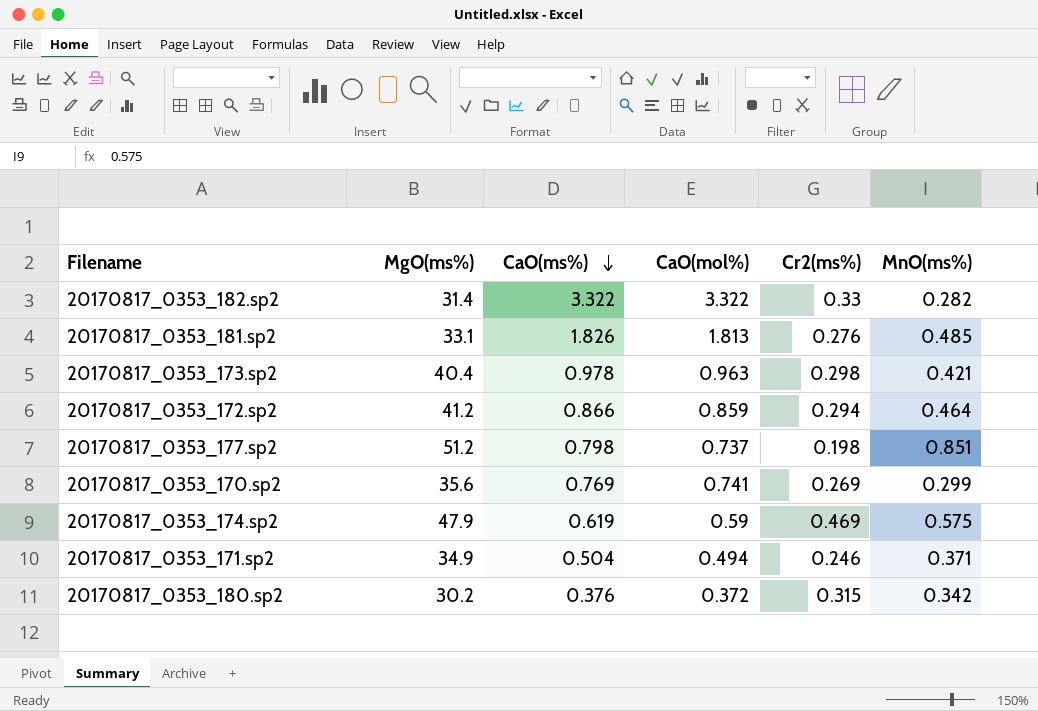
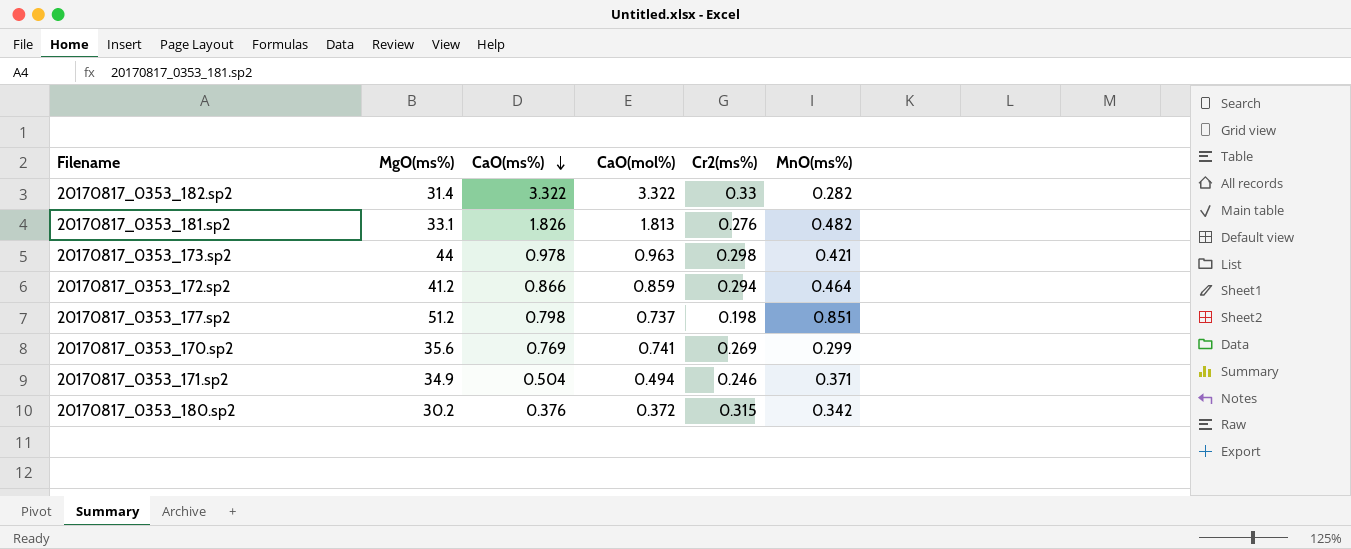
row 20170817_0353_174.sp2: 47.9 | 0.619 | 0.59 | 0.469 | 0.575 -> none
20170817_0353_181.sp2 | MnO(ms%): 0.485 -> 0.482
20170817_0353_173.sp2 | MgO(ms%): 40.4 -> 44

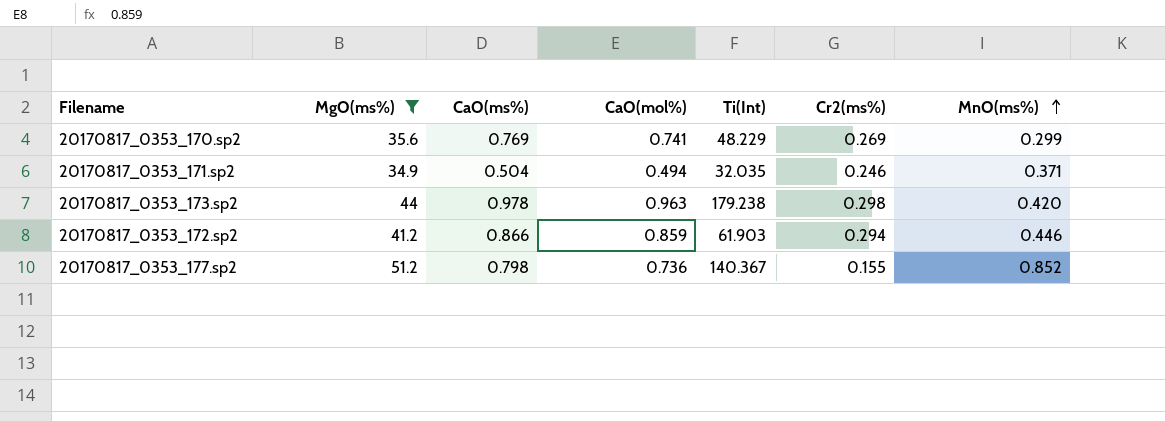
filter: none -> MgO(ms%) >= 34.9
row order: CaO(ms%) descending -> MnO(ms%) ascending
column Ti(Int) | position: none -> 5
20170817_0353_173.sp2 | MnO(ms%): 0.421 -> 0.420
20170817_0353_172.sp2 | MnO(ms%): 0.464 -> 0.446
20170817_0353_177.sp2 | CaO(mol%): 0.737 -> 0.736
20170817_0353_177.sp2 | Cr2(ms%): 0.198 -> 0.155
20170817_0353_177.sp2 | MnO(ms%): 0.851 -> 0.852

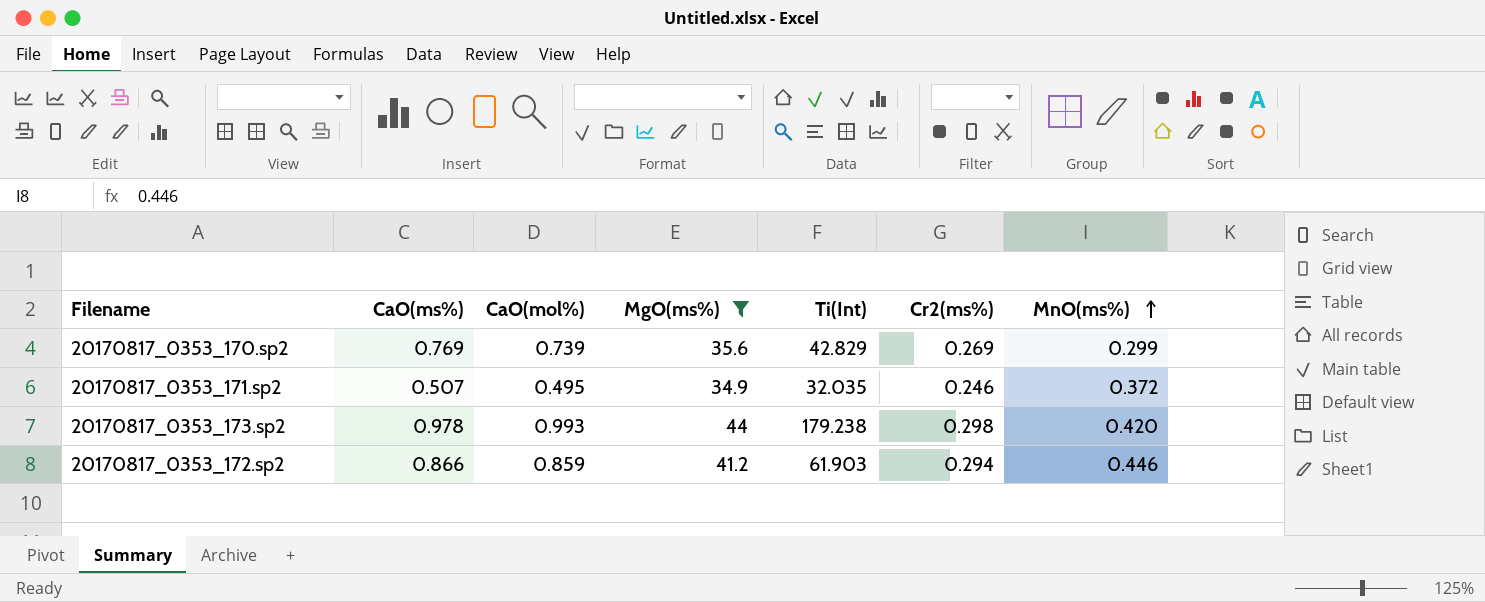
column MgO(ms%) | position: 2 -> 4
row 20170817_0353_177.sp2: 51.2 | 0.798 | 0.736 | 140.367 | 0.155 | 0.852 -> none
20170817_0353_170.sp2 | CaO(mol%): 0.741 -> 0.739
20170817_0353_170.sp2 | Ti(Int): 48.229 -> 42.829
20170817_0353_171.sp2 | CaO(ms%): 0.504 -> 0.507
20170817_0353_171.sp2 | CaO(mol%): 0.494 -> 0.495
20170817_0353_171.sp2 | MnO(ms%): 0.371 -> 0.372
20170817_0353_173.sp2 | CaO(mol%): 0.963 -> 0.993

